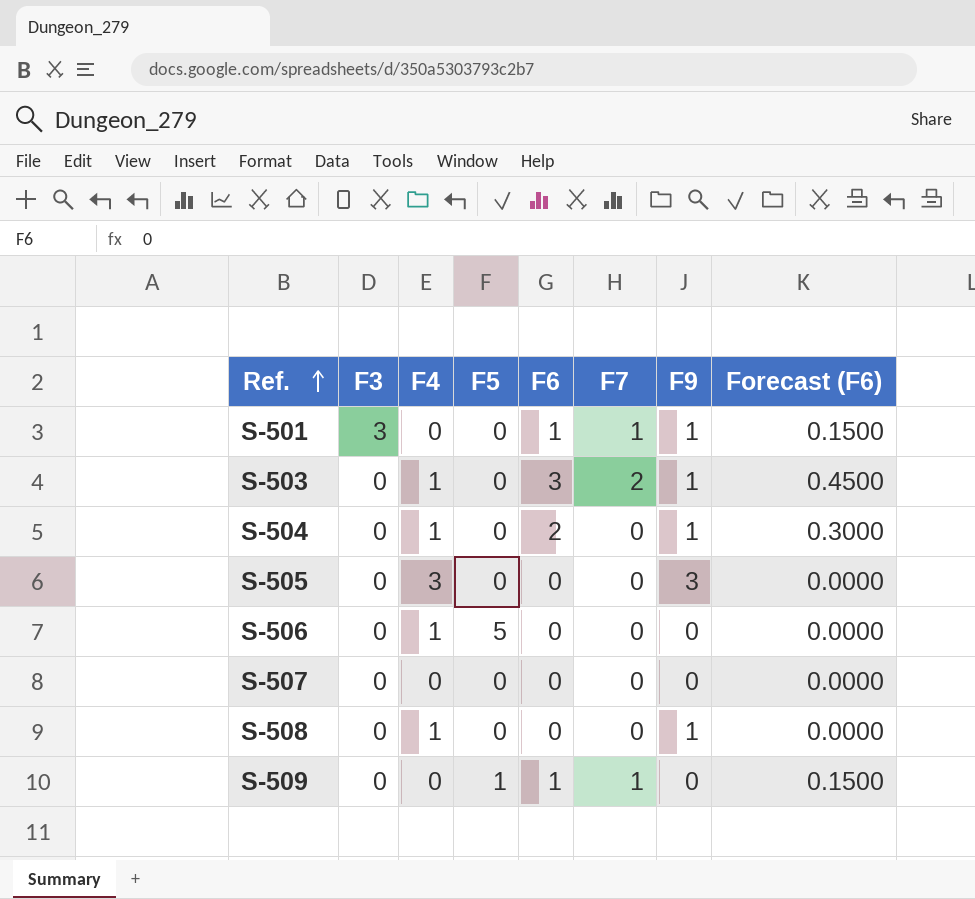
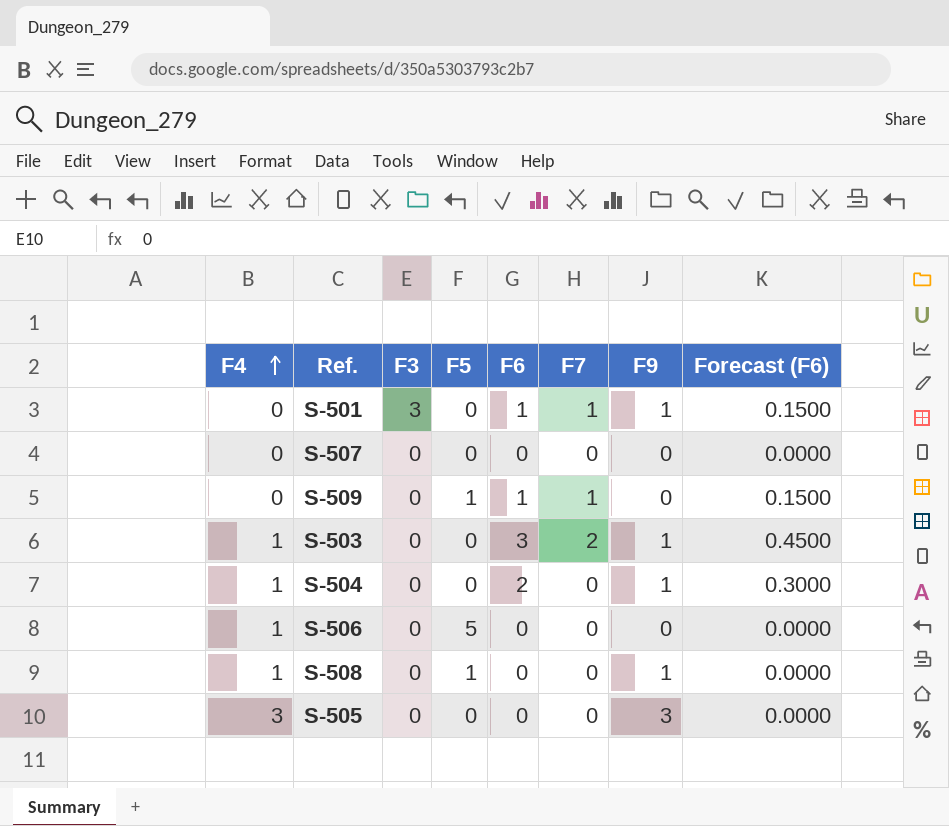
row order: Ref. ascending -> F4 ascending
column F4 | position: 3 -> 1
S-508 | F5: 0 -> 1

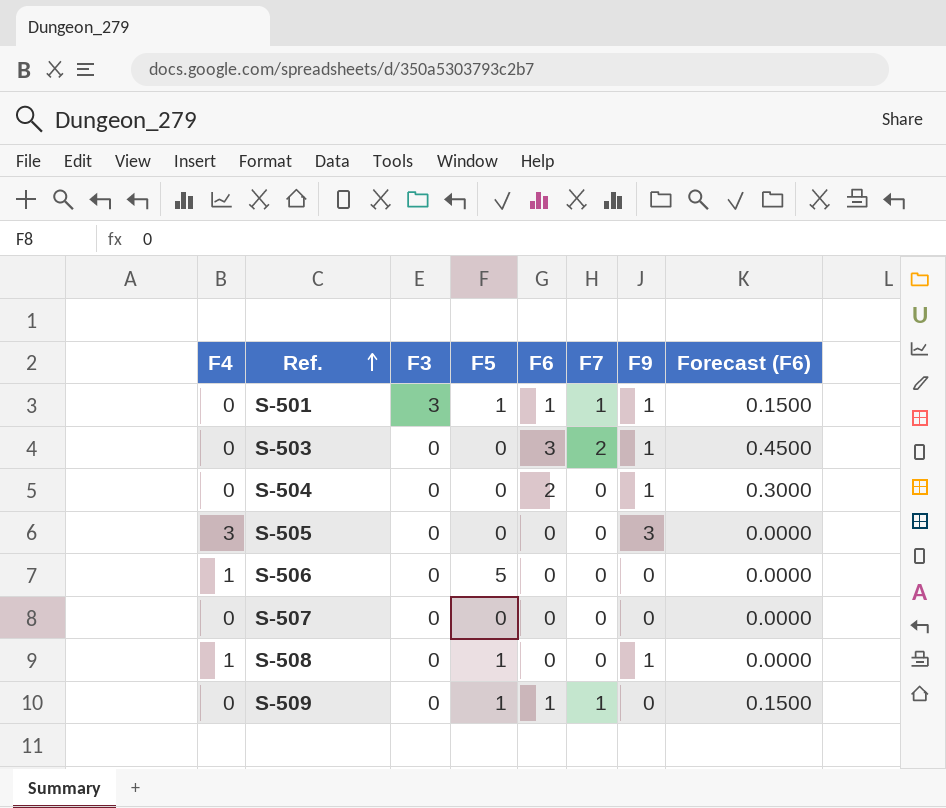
row order: F4 ascending -> Ref. ascending
S-501 | F5: 0 -> 1
S-503 | F4: 1 -> 0
S-504 | F4: 1 -> 0

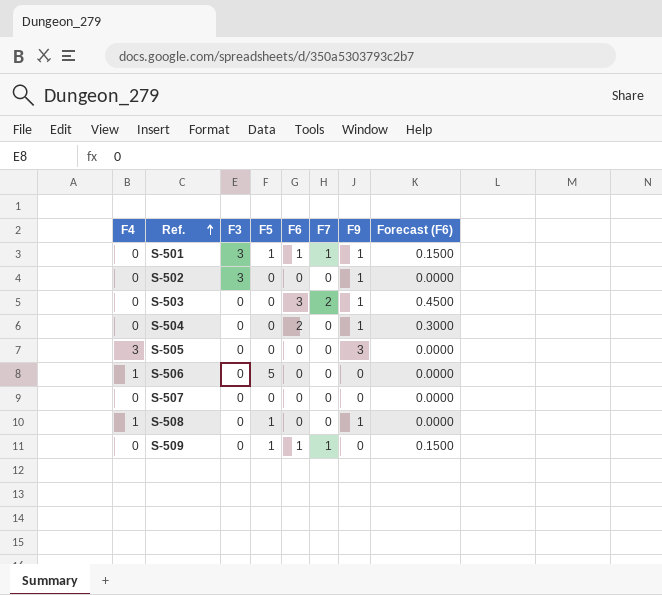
row S-502: none -> 0 | 3 | 0 | 0 | 0 | 1 | 0.0000

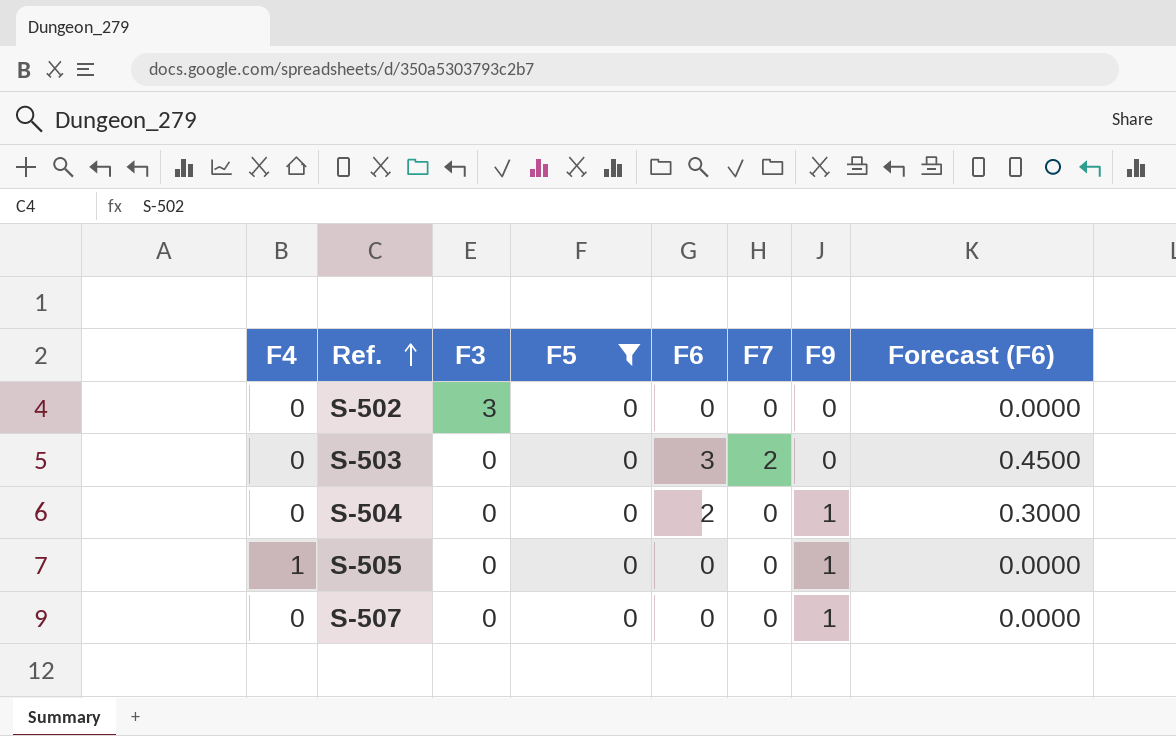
filter: none -> F5 = 0
S-502 | F9: 1 -> 0
S-503 | F9: 1 -> 0
S-505 | F4: 3 -> 1
S-505 | F9: 3 -> 1
S-507 | F9: 0 -> 1

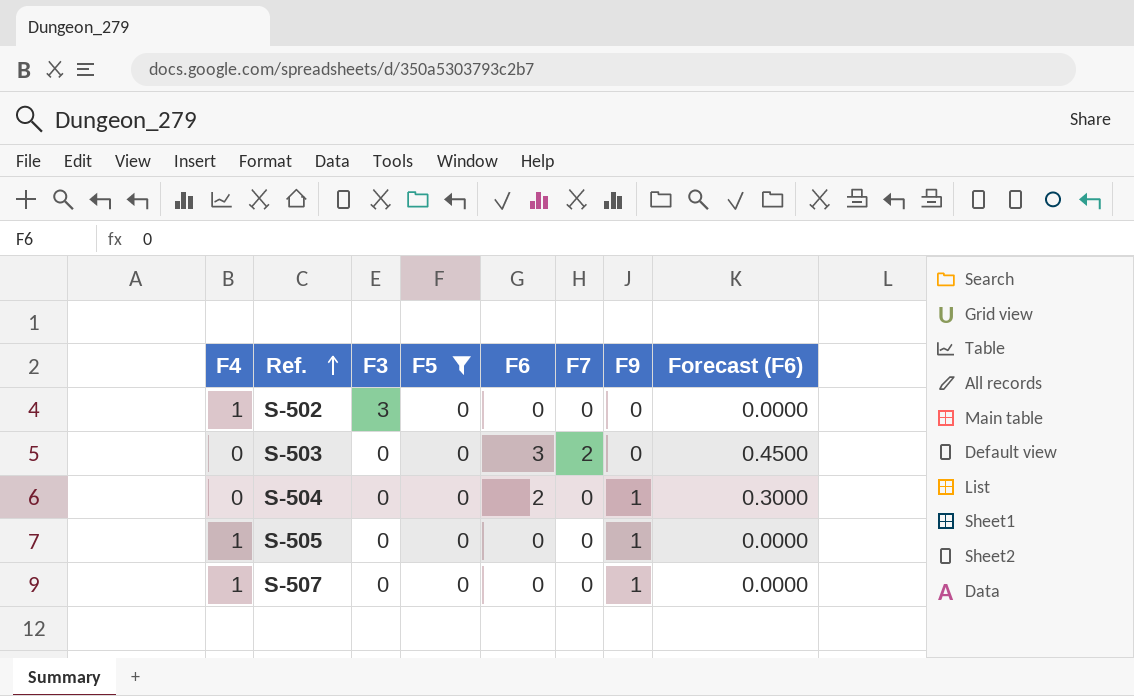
S-502 | F4: 0 -> 1
S-507 | F4: 0 -> 1

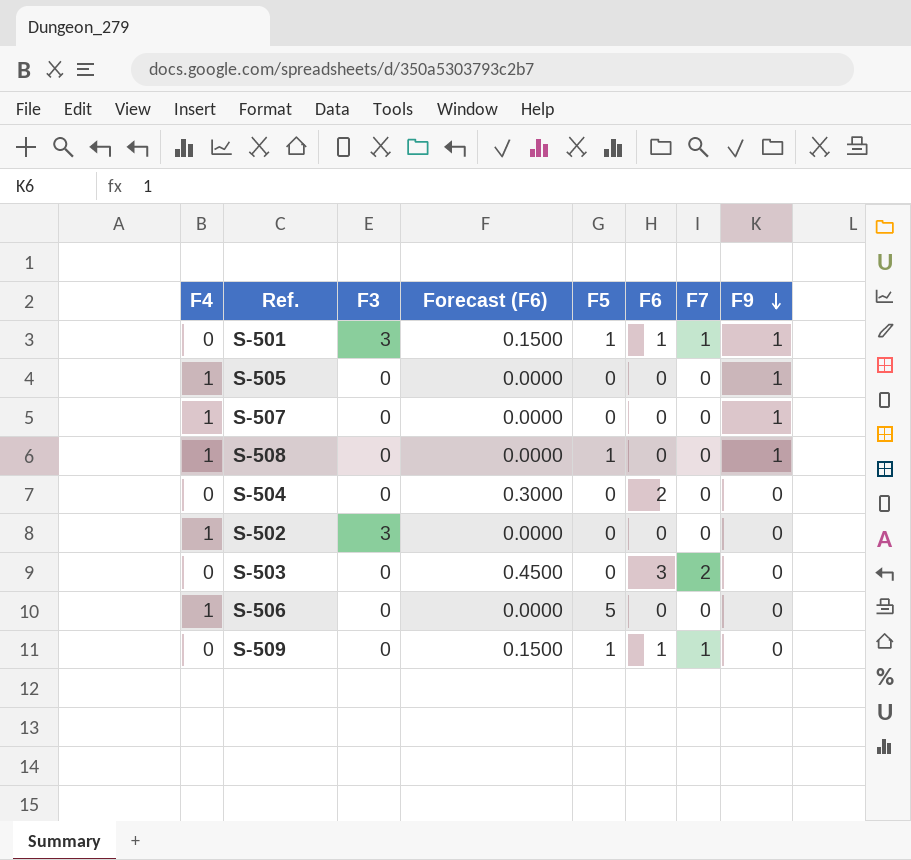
filter: F5 = 0 -> none
row order: Ref. ascending -> F9 descending
column Forecast (F6) | position: 8 -> 4
S-504 | F9: 1 -> 0

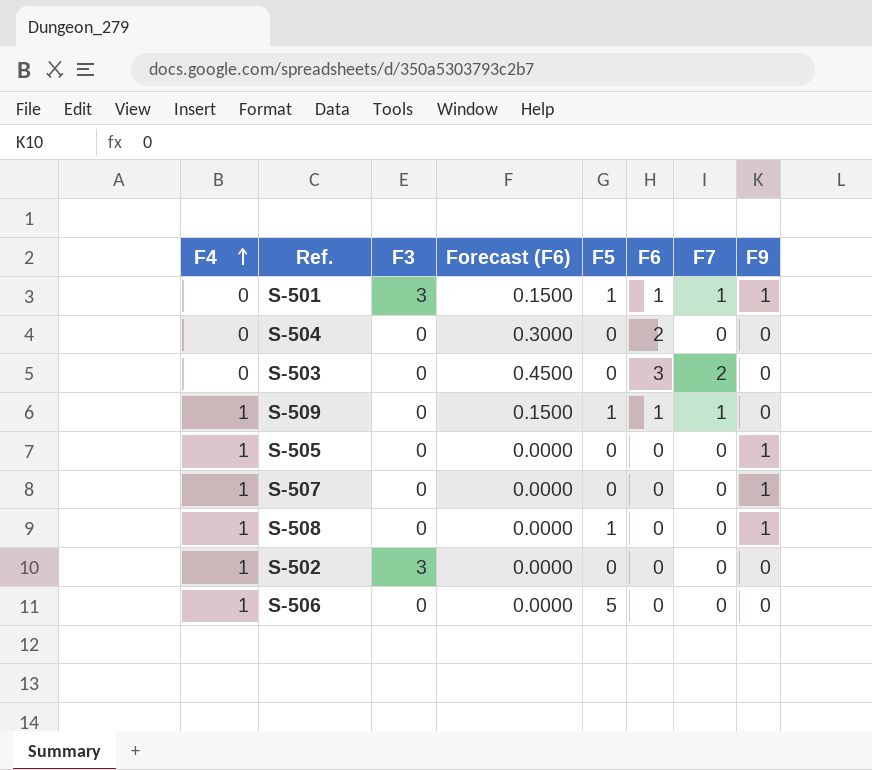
row order: F9 descending -> F4 ascending
S-509 | F4: 0 -> 1

